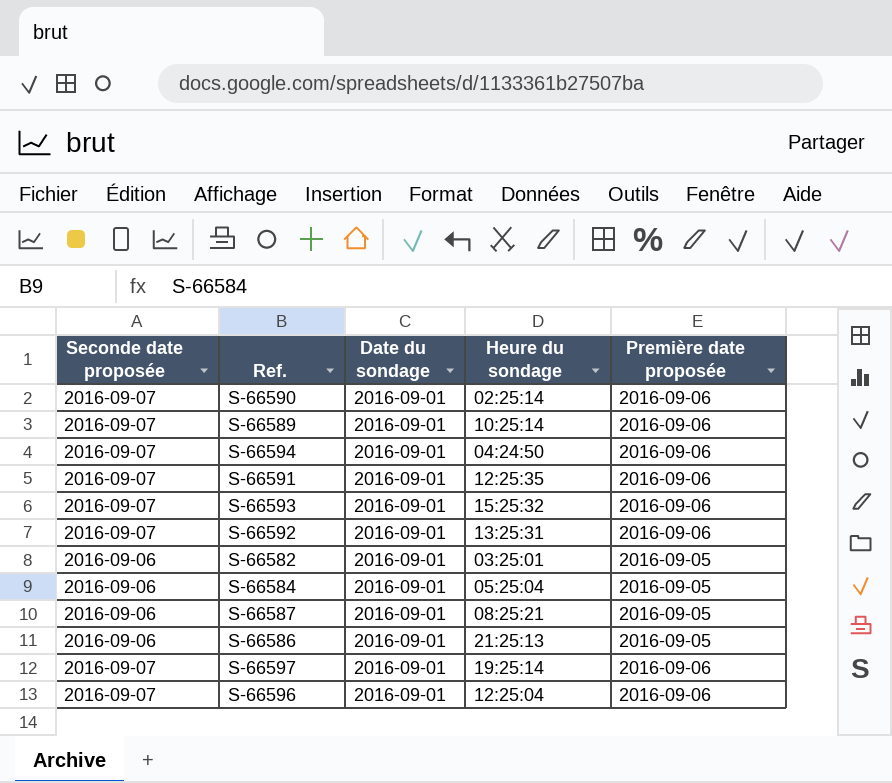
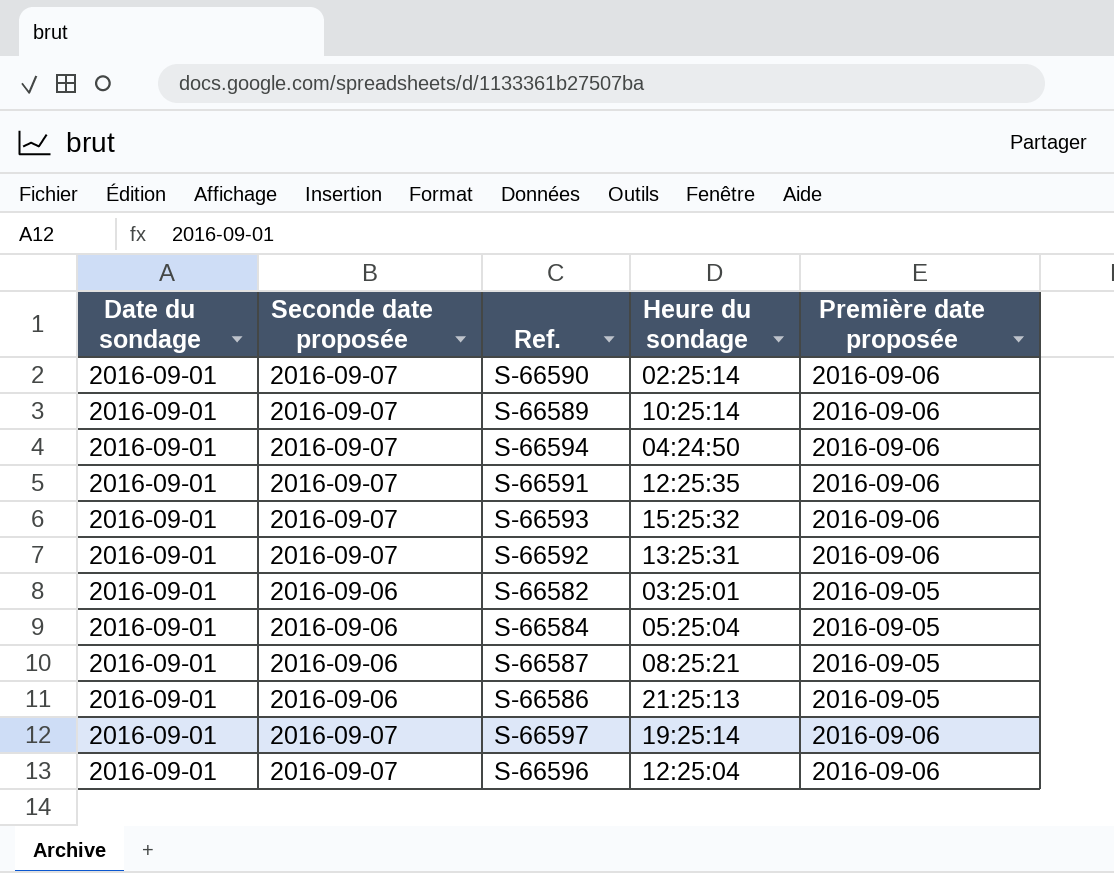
column Date du sondage | position: 3 -> 1

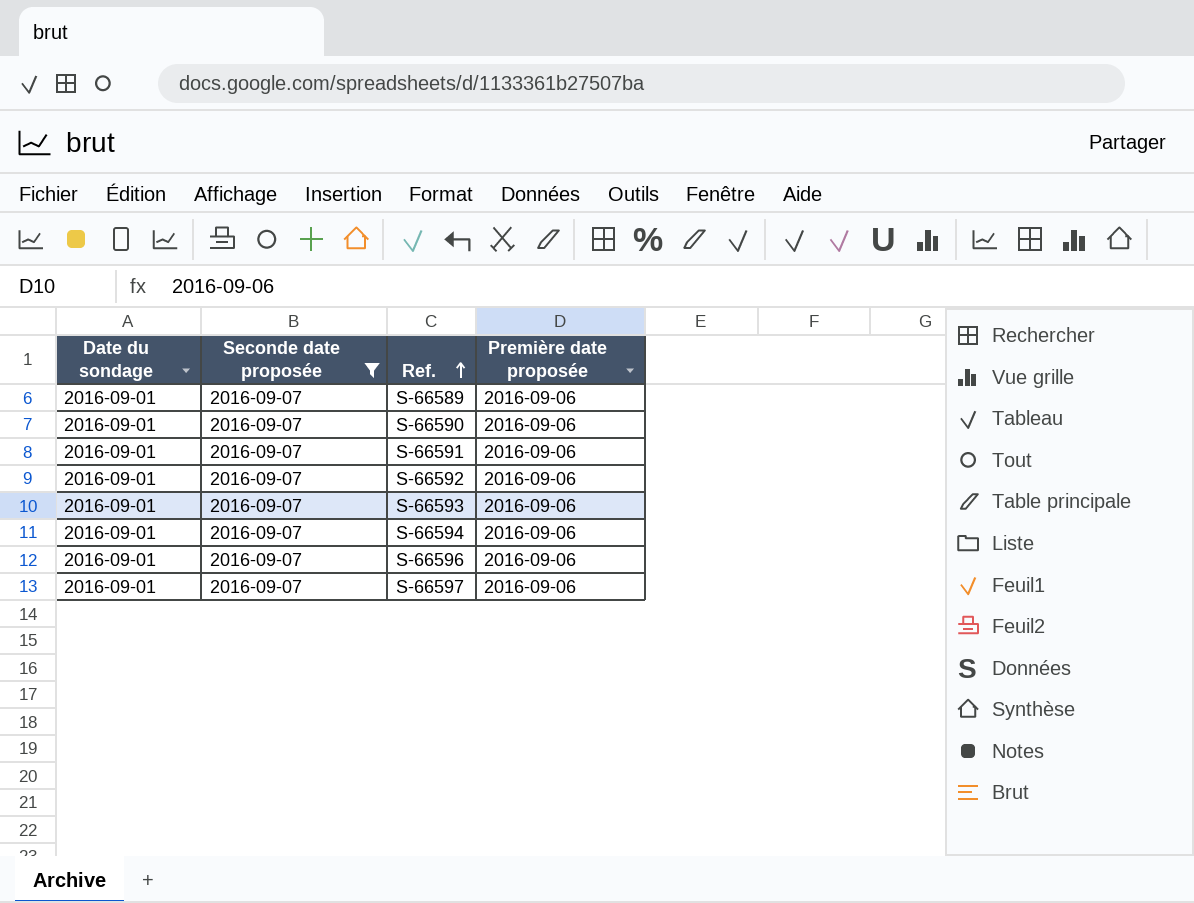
filter: none -> Seconde date proposée = 2016-09-07
row order: none -> Ref. ascending
column Heure du sondage | position: 4 -> none

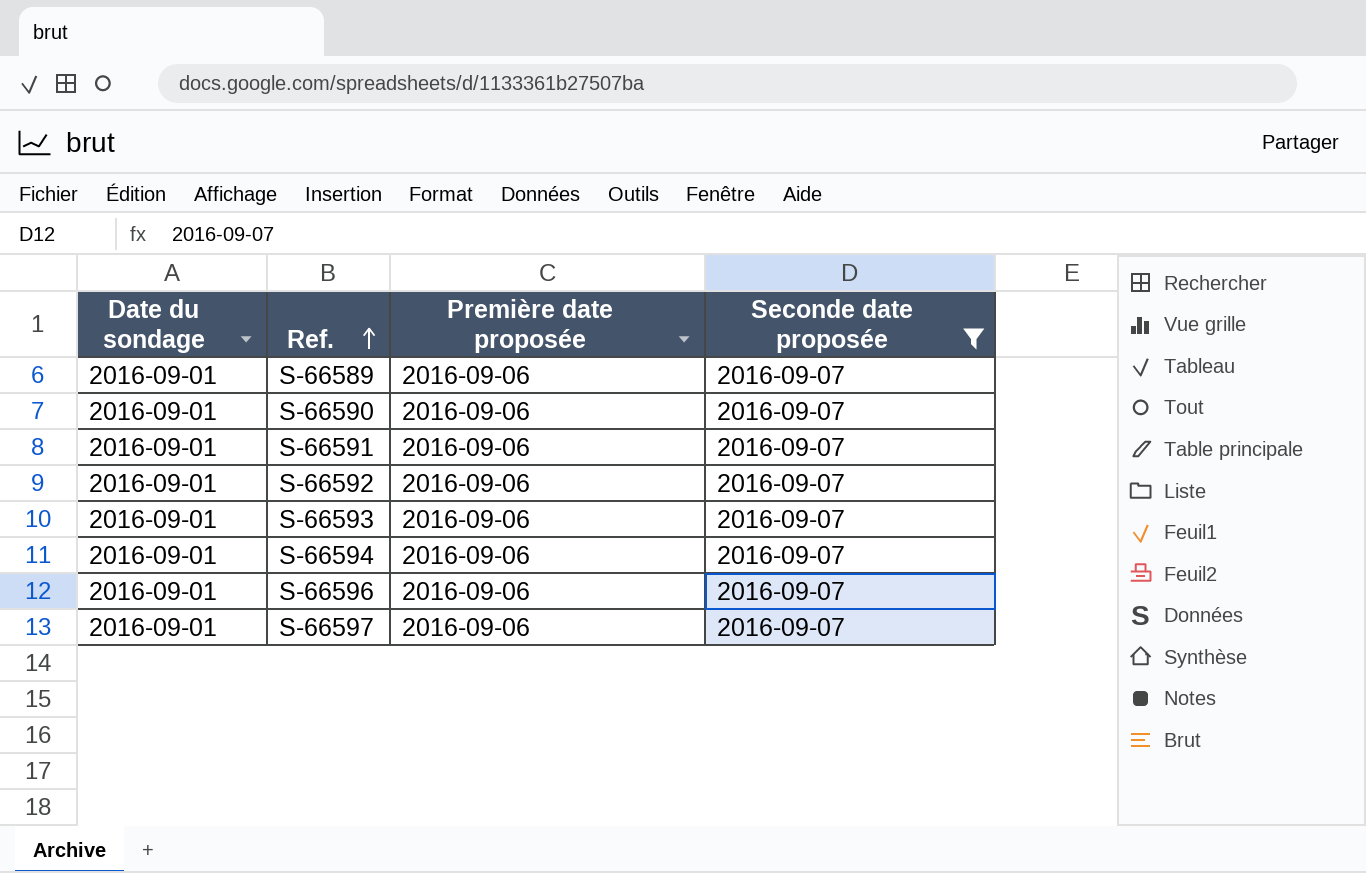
column Seconde date proposée | position: 2 -> 4

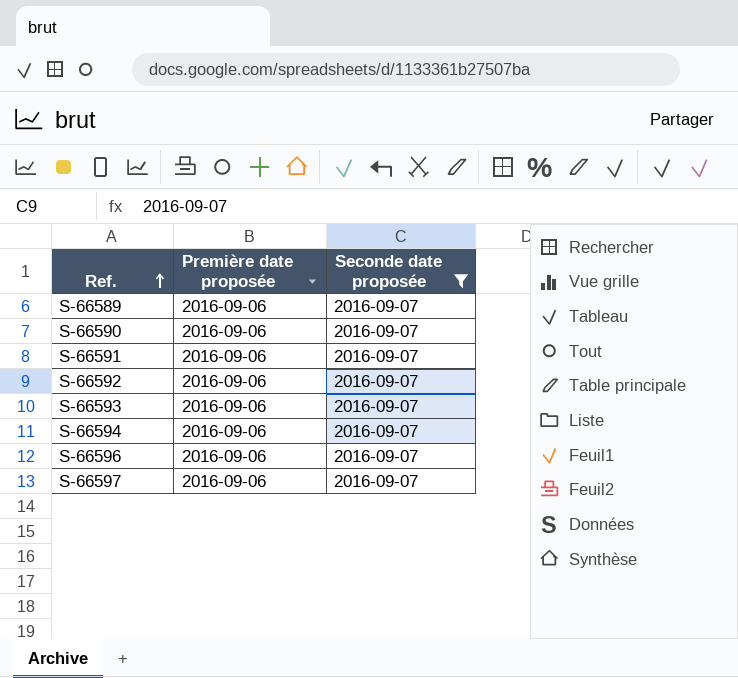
column Date du sondage | position: 1 -> none

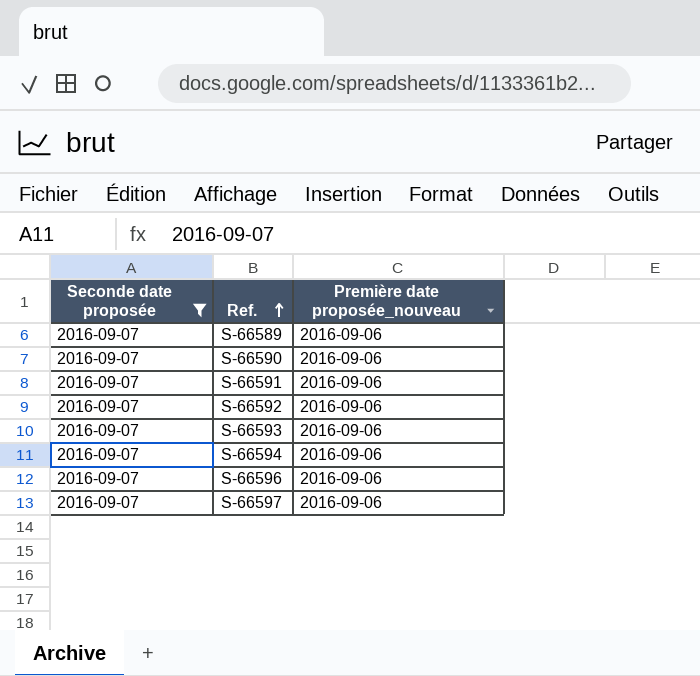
column Seconde date proposée | position: 3 -> 1
column name: Première date proposée -> Première date proposée_nouveau

